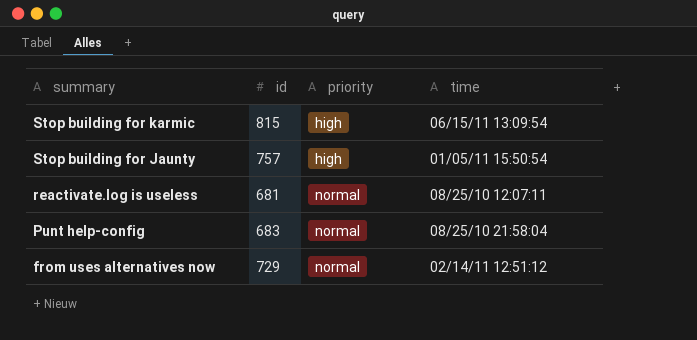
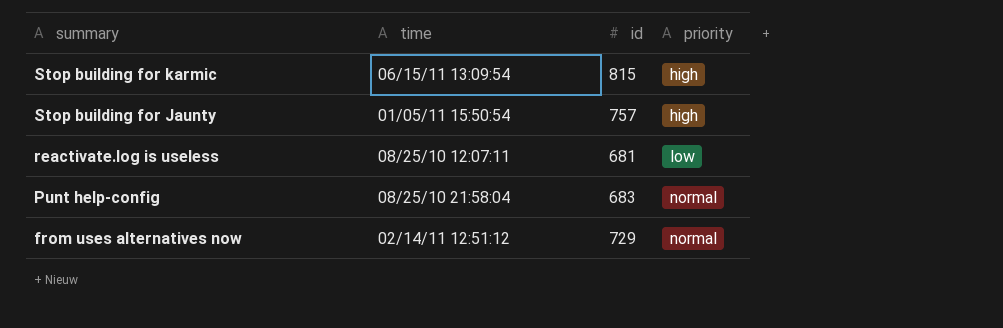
column time | position: 4 -> 2
reactivate.log is useless | priority: normal -> low

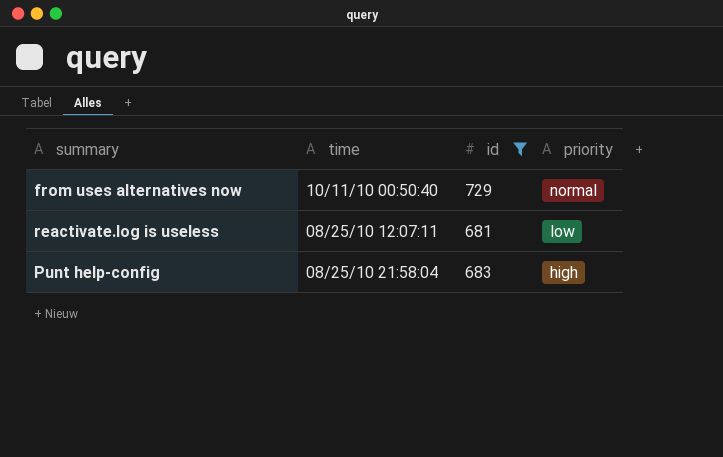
filter: none -> id <= 729
row order: summary descending -> priority descending
from uses alternatives now | time: 02/14/11 12:51:12 -> 10/11/10 00:50:40
Punt help-config | priority: normal -> high

